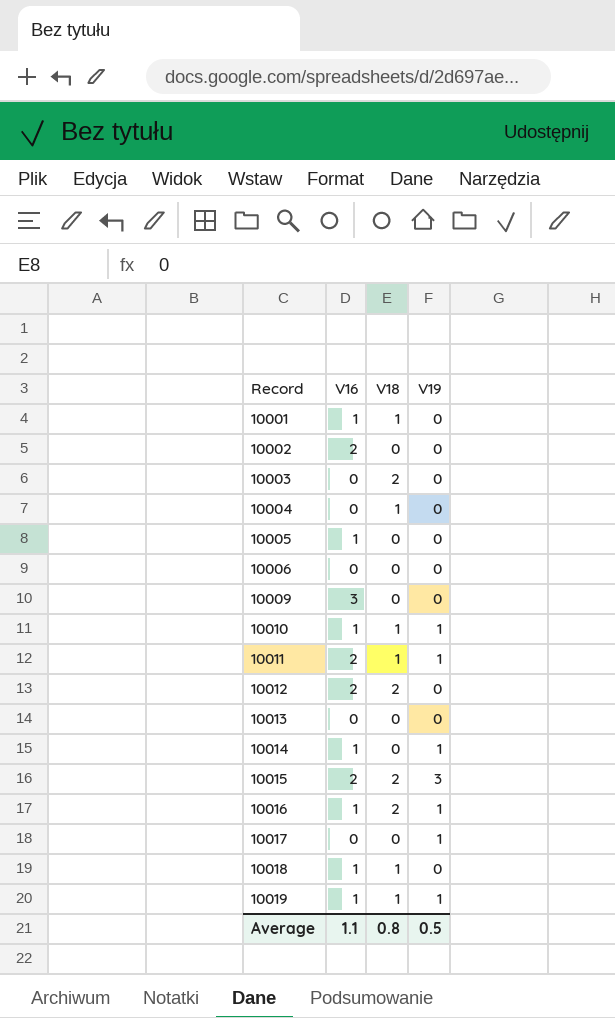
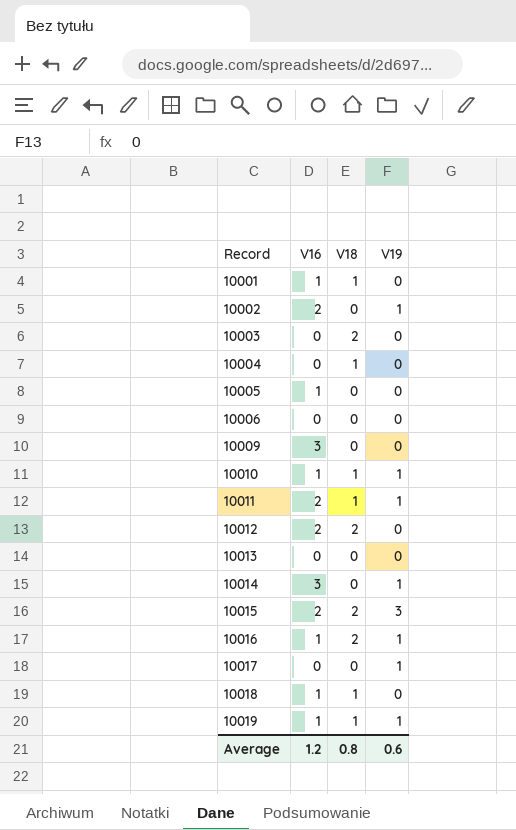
10002 | V19: 0 -> 1
10014 | V16: 1 -> 3
Average | V16: 1.1 -> 1.2
Average | V19: 0.5 -> 0.6

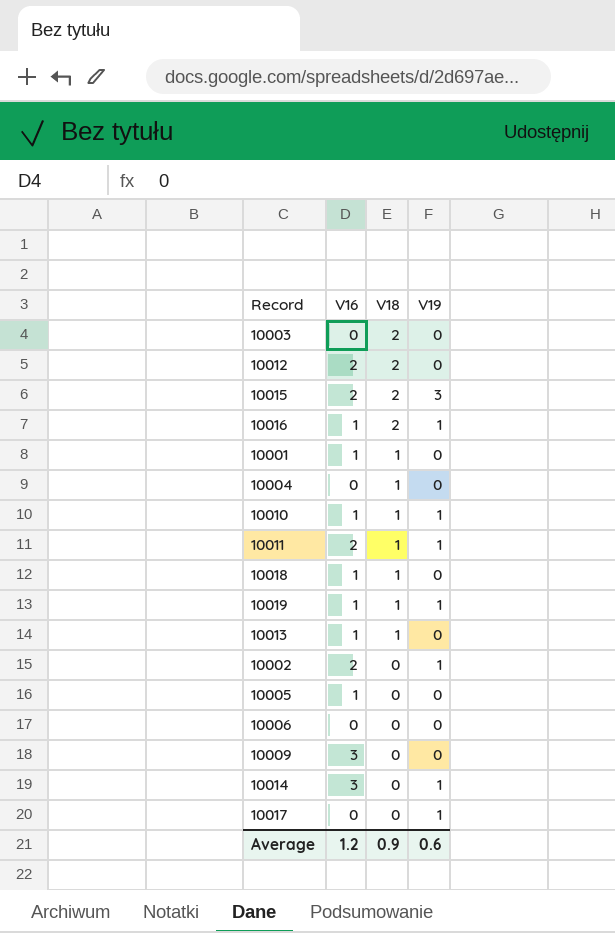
row order: Record ascending -> V18 descending
10013 | V16: 0 -> 1
10013 | V18: 0 -> 1
Average | V18: 0.8 -> 0.9

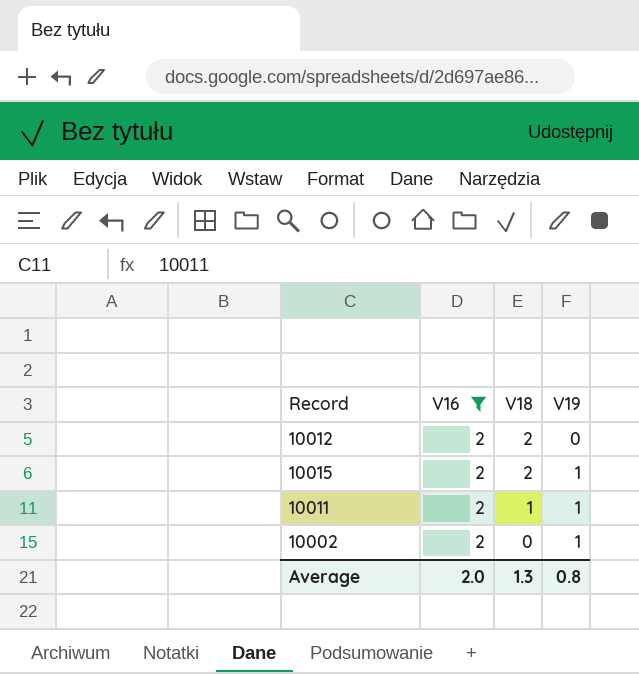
filter: none -> V16 = 2
10015 | V19: 3 -> 1
Average | V16: 1.2 -> 2.0
Average | V18: 0.9 -> 1.3
Average | V19: 0.6 -> 0.8

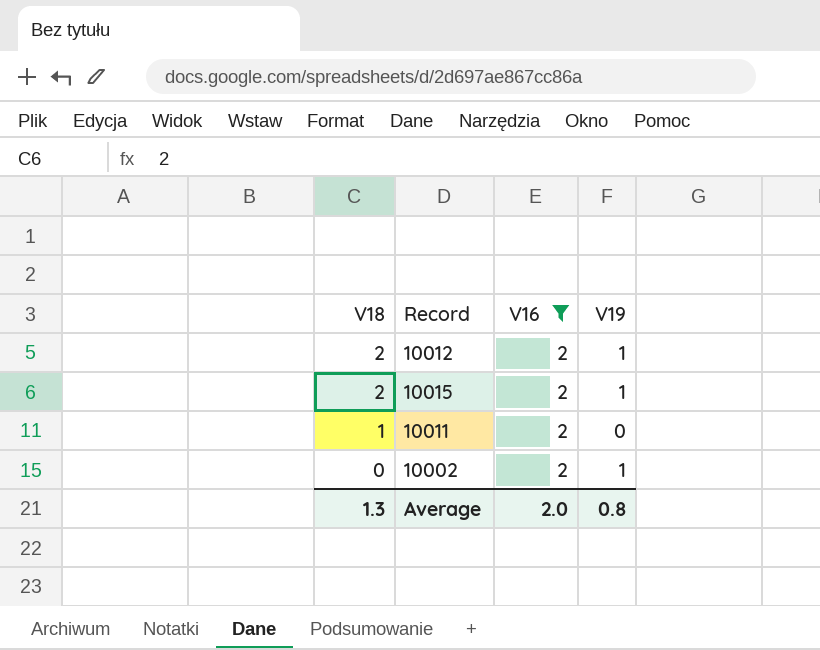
column V18 | position: 3 -> 1
10012 | V19: 0 -> 1
10011 | V19: 1 -> 0

